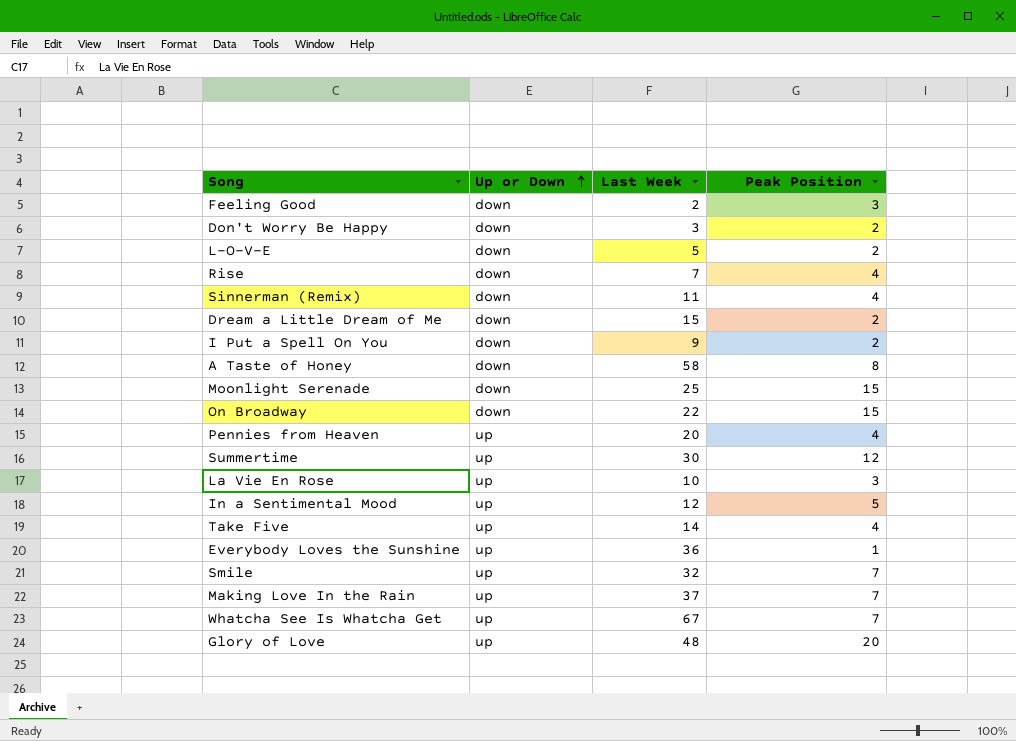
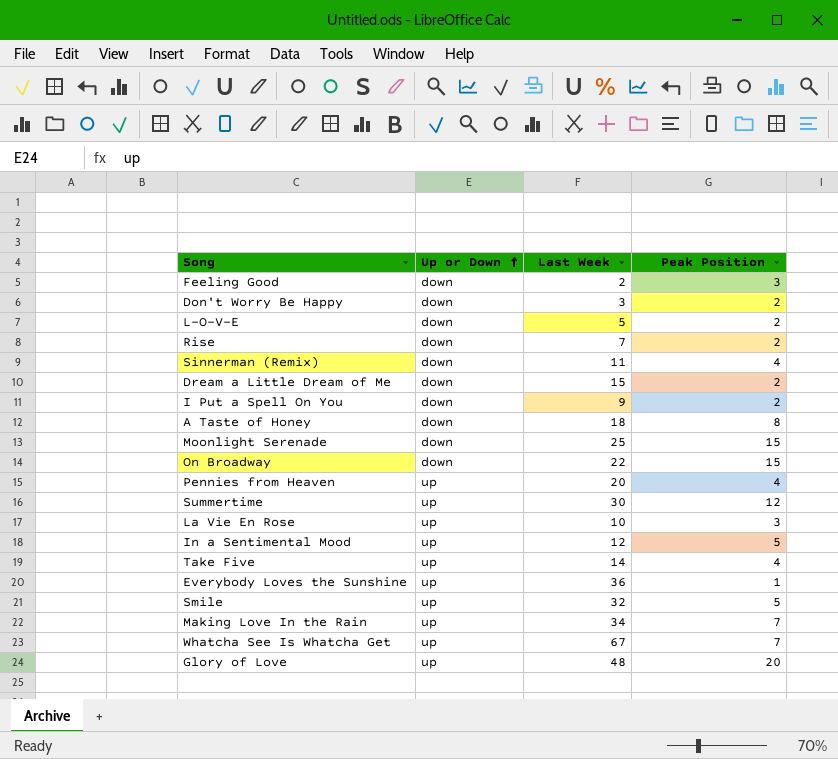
Rise | Peak Position: 4 -> 2
A Taste of Honey | Last Week: 58 -> 18
Smile | Peak Position: 7 -> 5
Making Love In the Rain | Last Week: 37 -> 34

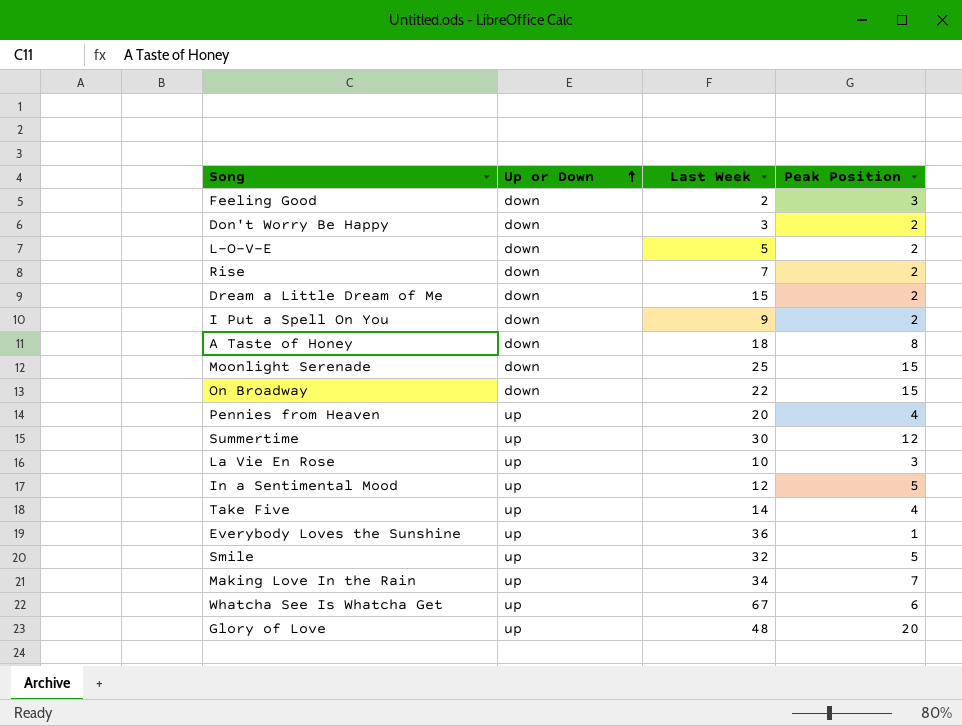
row Sinnerman (Remix): down | 11 | 4 -> none
Whatcha See Is Whatcha Get | Peak Position: 7 -> 6

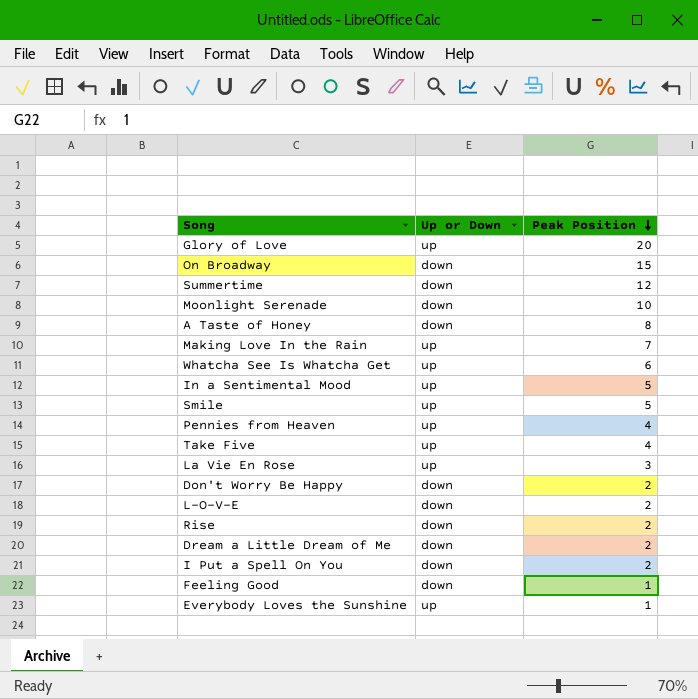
row order: Up or Down ascending -> Peak Position descending
column Last Week | position: 3 -> none
Summertime | Up or Down: up -> down
Moonlight Serenade | Peak Position: 15 -> 10
Feeling Good | Peak Position: 3 -> 1

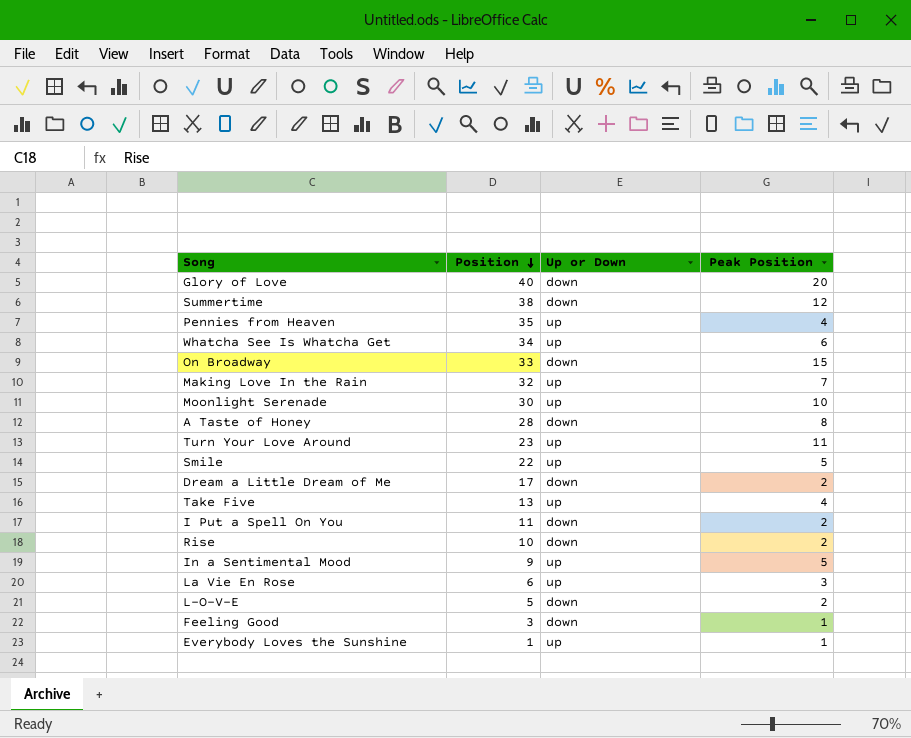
row order: Peak Position descending -> Position descending
column Position | position: none -> 2
row Don't Worry Be Happy: down | 2 -> none
Glory of Love | Up or Down: up -> down
Moonlight Serenade | Up or Down: down -> up
row Turn Your Love Around: none -> 23 | up | 11

